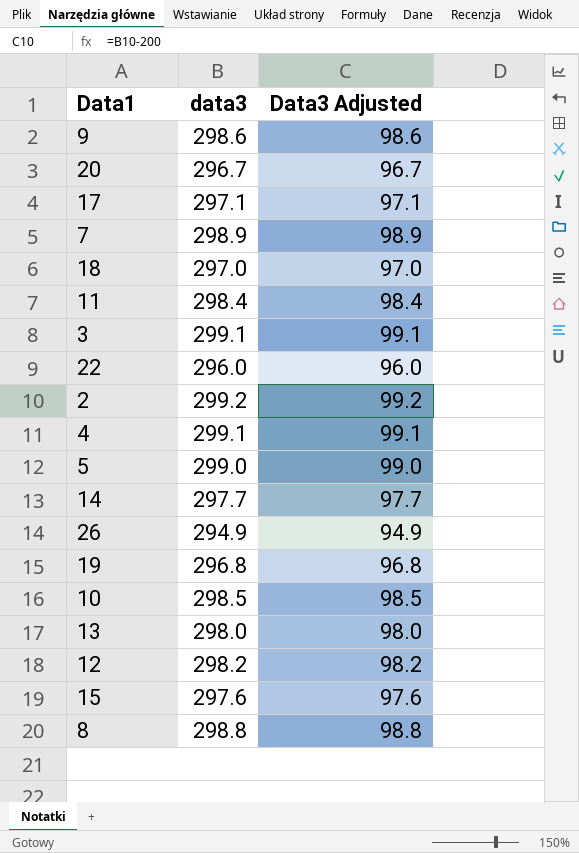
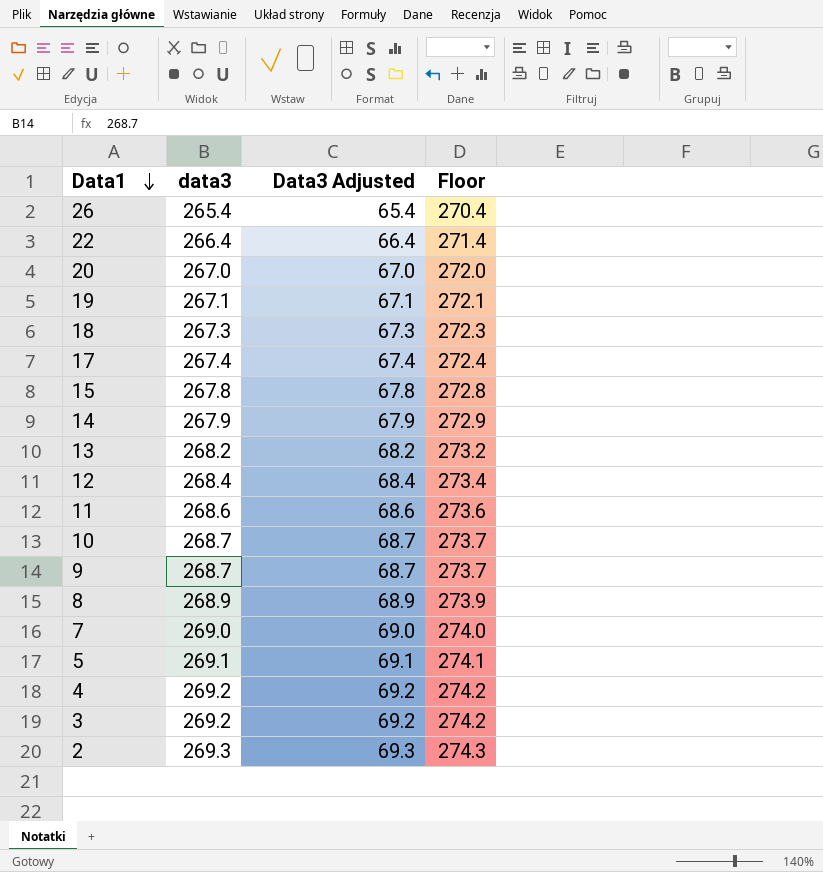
row order: none -> Data1 descending
column Floor | formula: none -> [data3] + 5
26 | data3: 294.9 -> 265.4
26 | Data3 Adjusted: 94.9 -> 65.4
22 | data3: 296.0 -> 266.4
22 | Data3 Adjusted: 96.0 -> 66.4
20 | data3: 296.7 -> 267.0
20 | Data3 Adjusted: 96.7 -> 67.0
19 | data3: 296.8 -> 267.1
19 | Data3 Adjusted: 96.8 -> 67.1
18 | data3: 297.0 -> 267.3
18 | Data3 Adjusted: 97.0 -> 67.3
17 | data3: 297.1 -> 267.4
17 | Data3 Adjusted: 97.1 -> 67.4
15 | data3: 297.6 -> 267.8
15 | Data3 Adjusted: 97.6 -> 67.8
14 | data3: 297.7 -> 267.9
14 | Data3 Adjusted: 97.7 -> 67.9
13 | data3: 298.0 -> 268.2
13 | Data3 Adjusted: 98.0 -> 68.2
12 | data3: 298.2 -> 268.4
12 | Data3 Adjusted: 98.2 -> 68.4
11 | data3: 298.4 -> 268.6
11 | Data3 Adjusted: 98.4 -> 68.6
10 | data3: 298.5 -> 268.7
10 | Data3 Adjusted: 98.5 -> 68.7
9 | data3: 298.6 -> 268.7
9 | Data3 Adjusted: 98.6 -> 68.7
8 | data3: 298.8 -> 268.9
8 | Data3 Adjusted: 98.8 -> 68.9
7 | data3: 298.9 -> 269.0
7 | Data3 Adjusted: 98.9 -> 69.0
5 | data3: 299.0 -> 269.1
5 | Data3 Adjusted: 99.0 -> 69.1
4 | data3: 299.1 -> 269.2
4 | Data3 Adjusted: 99.1 -> 69.2
3 | data3: 299.1 -> 269.2
3 | Data3 Adjusted: 99.1 -> 69.2
2 | data3: 299.2 -> 269.3
2 | Data3 Adjusted: 99.2 -> 69.3

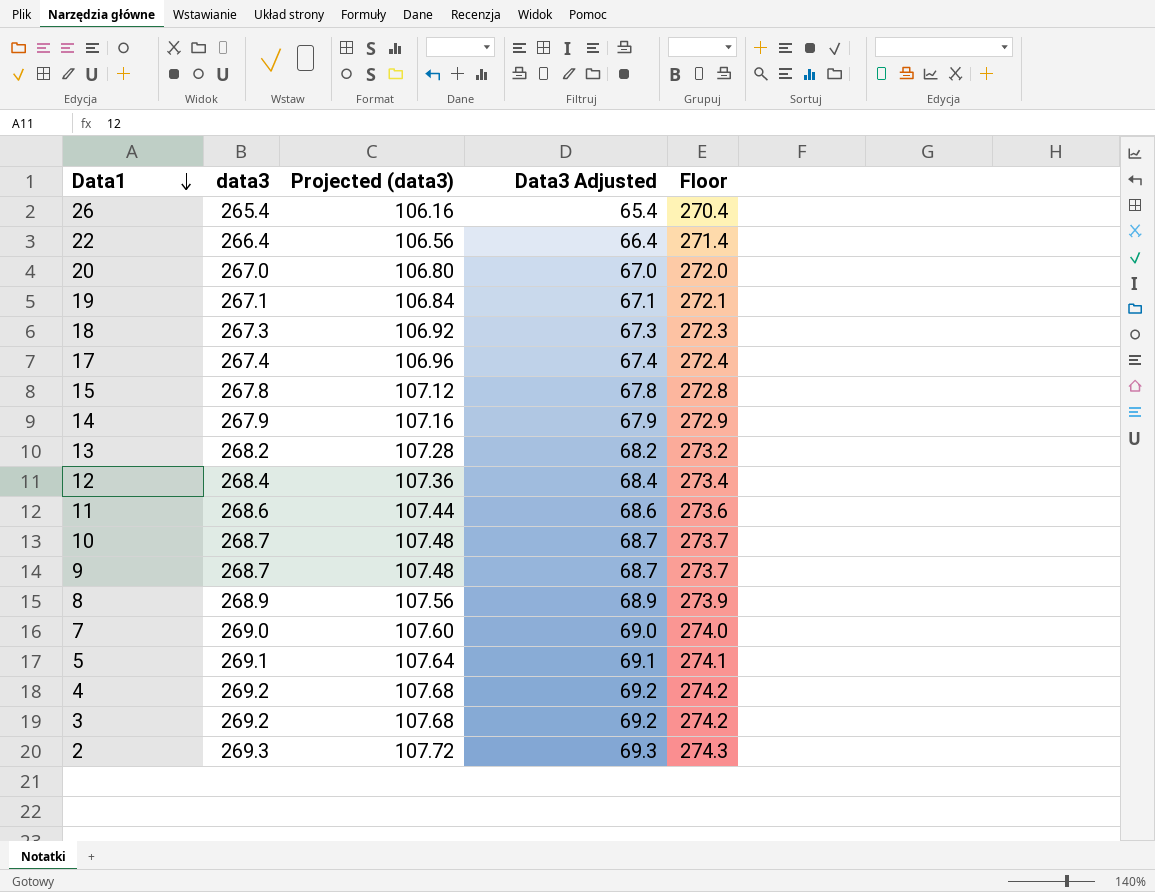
column Projected (data3) | formula: none -> [data3] * 0.4

